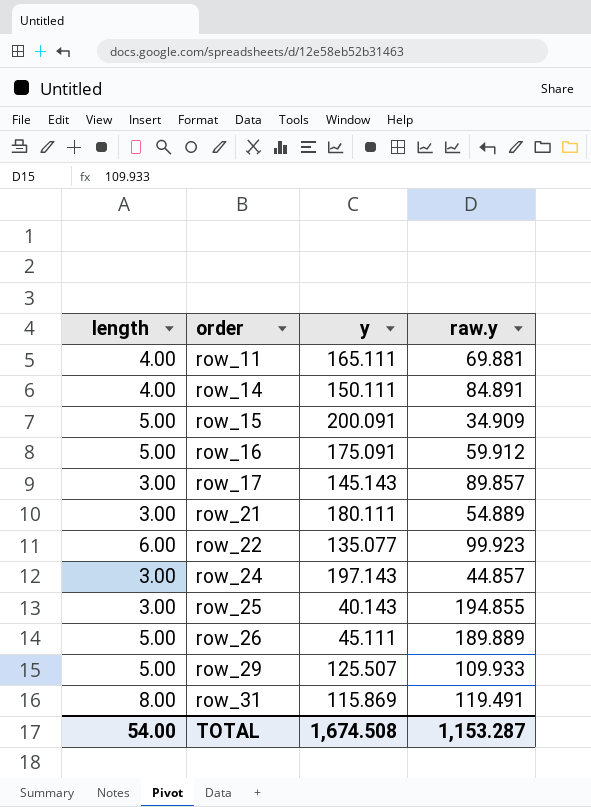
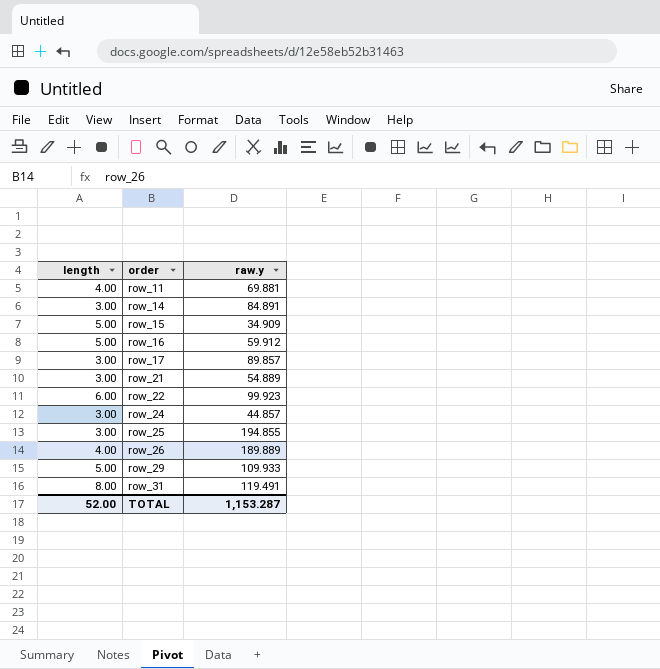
column y | position: 3 -> none
row_14 | length: 4.00 -> 3.00
row_26 | length: 5.00 -> 4.00
TOTAL | length: 54.00 -> 52.00

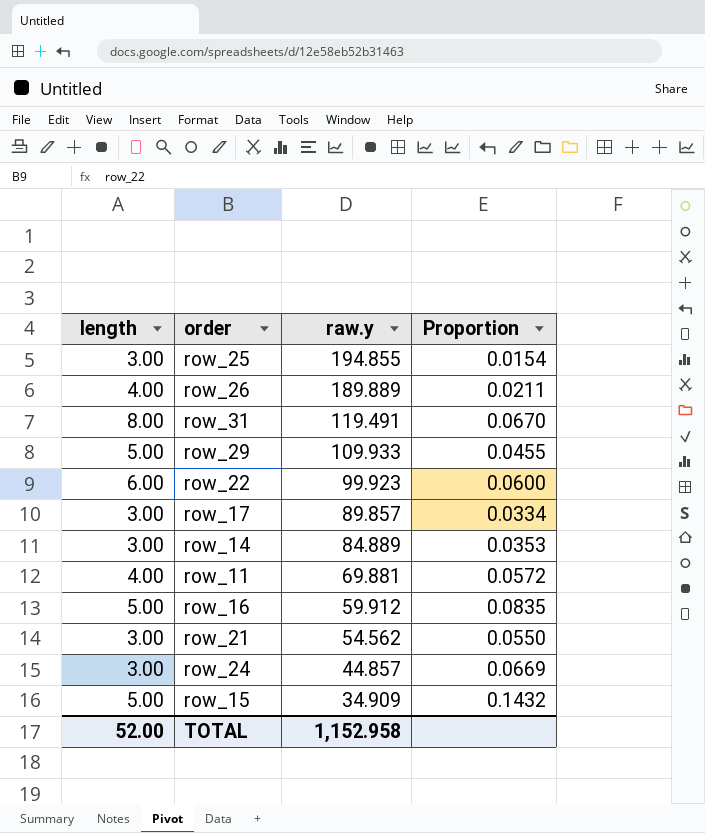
row order: order ascending -> raw.y descending
column Proportion | formula: none -> [length] / [raw.y]
row_14 | raw.y: 84.891 -> 84.889
row_21 | raw.y: 54.889 -> 54.562
TOTAL | raw.y: 1,153.287 -> 1,152.958

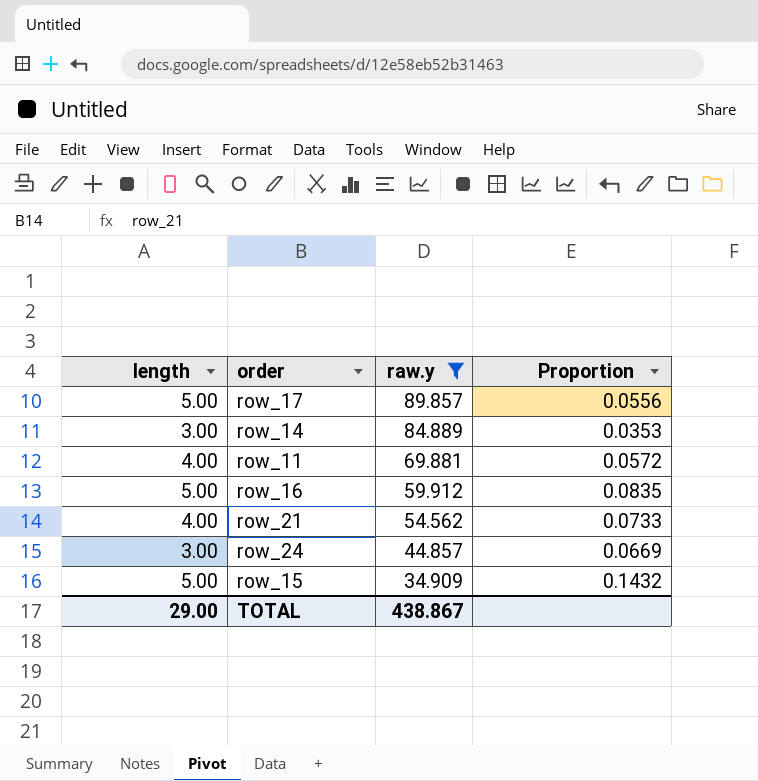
filter: none -> raw.y <= 89.857
row_17 | length: 3.00 -> 5.00
row_17 | Proportion: 0.0334 -> 0.0556
row_21 | length: 3.00 -> 4.00
row_21 | Proportion: 0.0550 -> 0.0733
TOTAL | length: 52.00 -> 29.00
TOTAL | raw.y: 1,152.958 -> 438.867

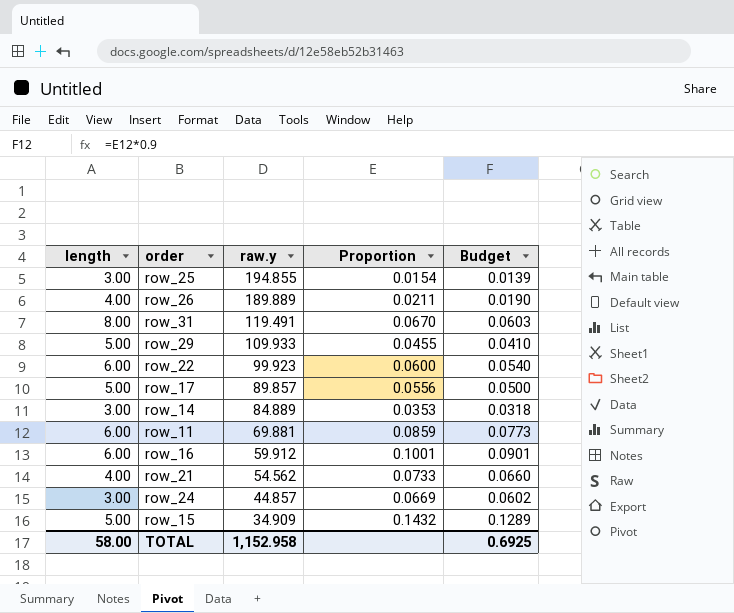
filter: raw.y <= 89.857 -> none
column Budget | formula: none -> [Proportion] * 0.9
row_11 | length: 4.00 -> 6.00
row_11 | Proportion: 0.0572 -> 0.0859
row_16 | length: 5.00 -> 6.00
row_16 | Proportion: 0.0835 -> 0.1001
TOTAL | length: 29.00 -> 58.00
TOTAL | raw.y: 438.867 -> 1,152.958

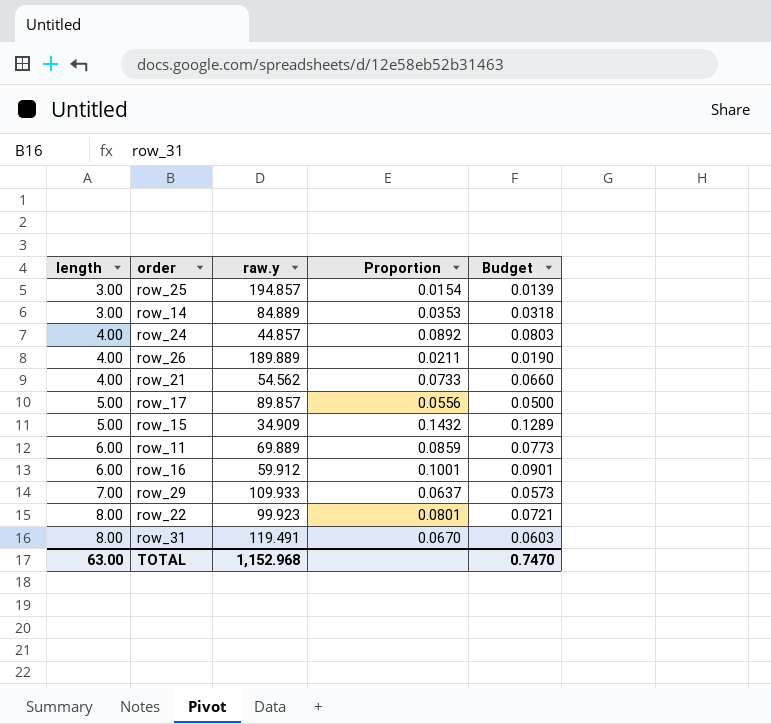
row order: raw.y descending -> length ascending
row_25 | raw.y: 194.855 -> 194.857
row_24 | length: 3.00 -> 4.00
row_24 | Proportion: 0.0669 -> 0.0892
row_24 | Budget: 0.0602 -> 0.0803
row_11 | raw.y: 69.881 -> 69.889
row_29 | length: 5.00 -> 7.00
row_29 | Proportion: 0.0455 -> 0.0637
row_29 | Budget: 0.0410 -> 0.0573
row_22 | length: 6.00 -> 8.00
row_22 | Proportion: 0.0600 -> 0.0801
row_22 | Budget: 0.0540 -> 0.0721
TOTAL | length: 58.00 -> 63.00
TOTAL | raw.y: 1,152.958 -> 1,152.968
TOTAL | Budget: 0.6925 -> 0.7470

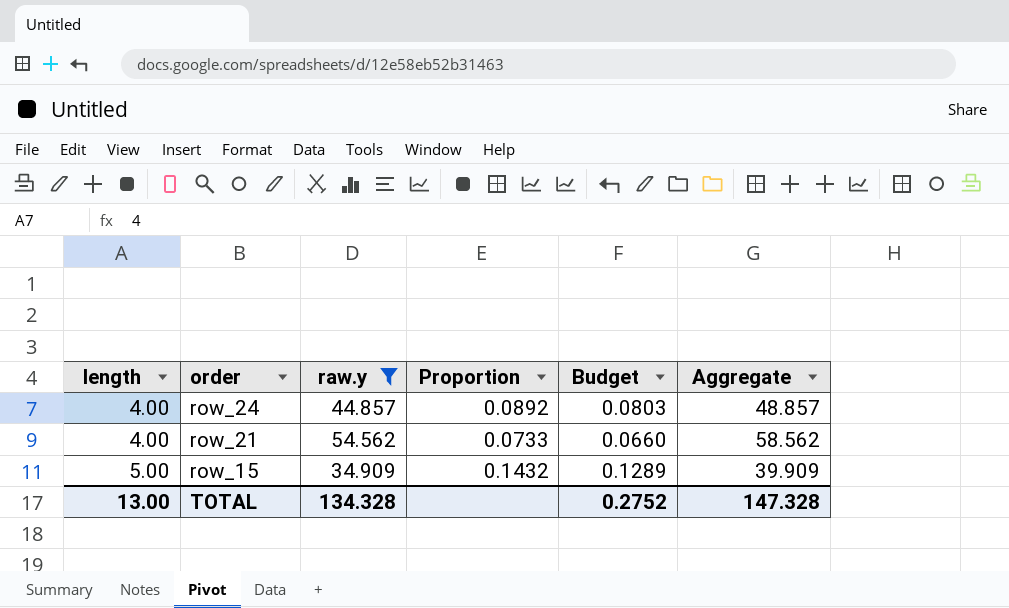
filter: none -> raw.y <= 54.562
column Aggregate | formula: none -> [length] + [raw.y]
TOTAL | length: 63.00 -> 13.00
TOTAL | raw.y: 1,152.968 -> 134.328
TOTAL | Budget: 0.7470 -> 0.2752

